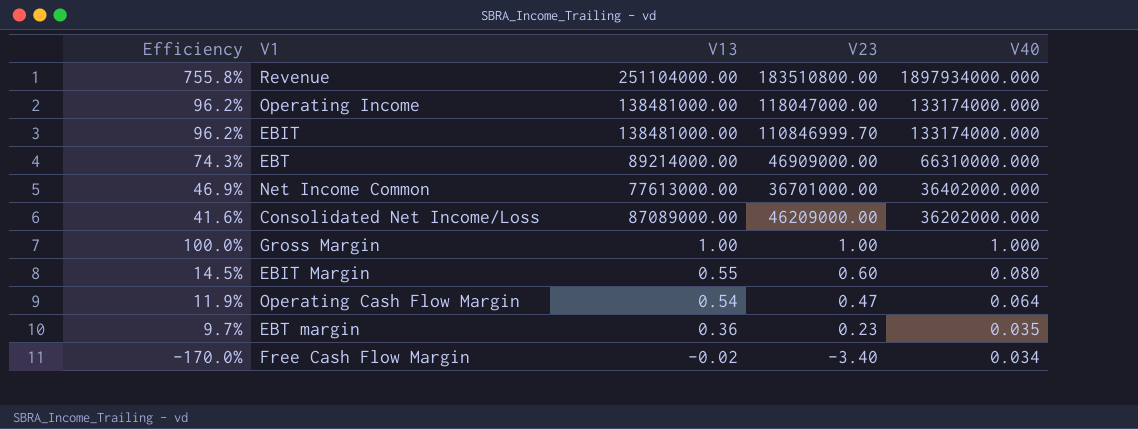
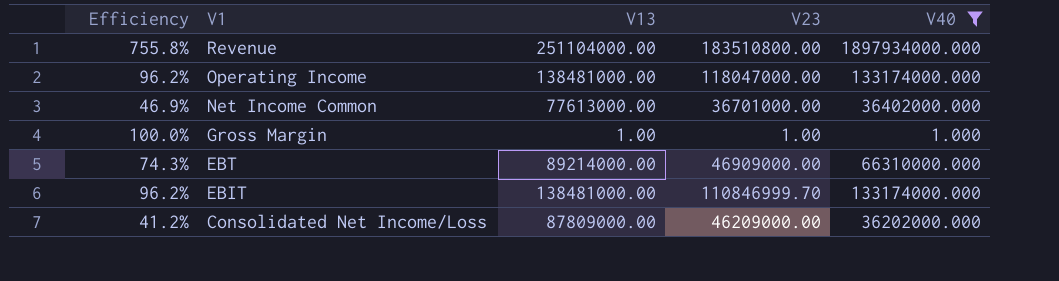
filter: none -> V40 >= 1.000
row order: V40 descending -> V1 descending
Consolidated Net Income/Loss | Efficiency: 41.6% -> 41.2%
Consolidated Net Income/Loss | V13: 87089000.00 -> 87809000.00

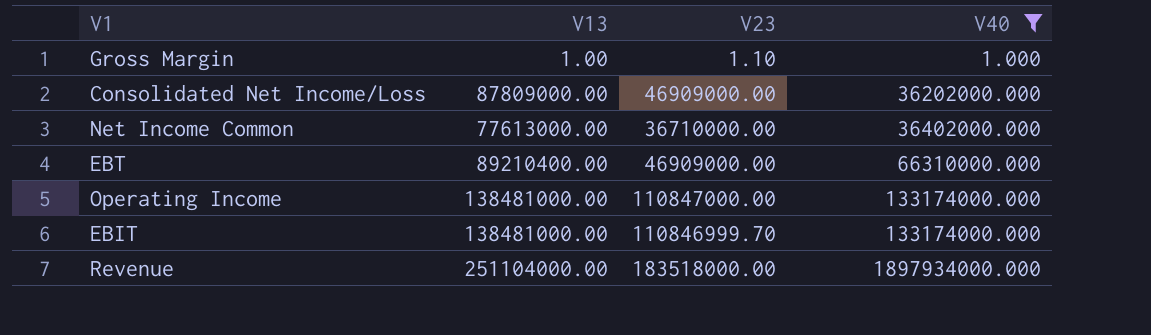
row order: V1 descending -> V40 ascending
column Efficiency | formula: [V40] / [V13] -> none
Gross Margin | V23: 1.00 -> 1.10
Consolidated Net Income/Loss | V23: 46209000.00 -> 46909000.00
Net Income Common | V23: 36701000.00 -> 36710000.00
EBT | V13: 89214000.00 -> 89210400.00
Operating Income | V23: 118047000.00 -> 110847000.00
Revenue | V23: 183510800.00 -> 183518000.00

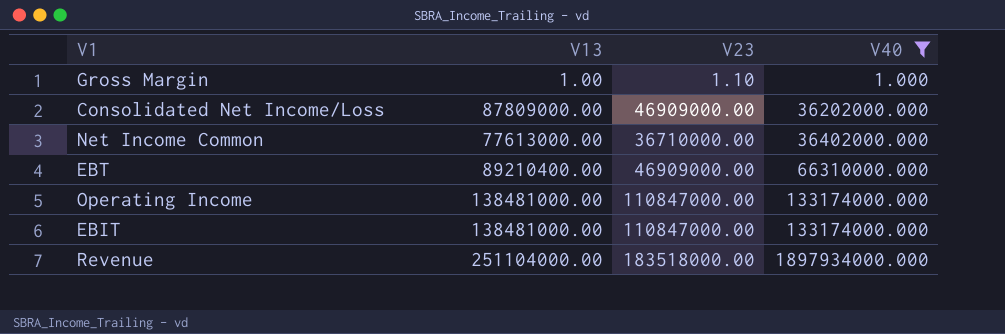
EBIT | V23: 110846999.70 -> 110847000.00

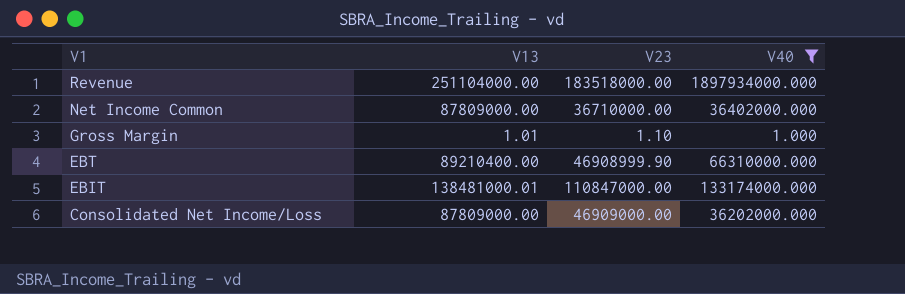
row order: V40 ascending -> V1 descending
row Operating Income: 138481000.00 | 110847000.00 | 133174000.000 -> none
Net Income Common | V13: 77613000.00 -> 87809000.00
Gross Margin | V13: 1.00 -> 1.01
EBT | V23: 46909000.00 -> 46908999.90
EBIT | V13: 138481000.00 -> 138481000.01

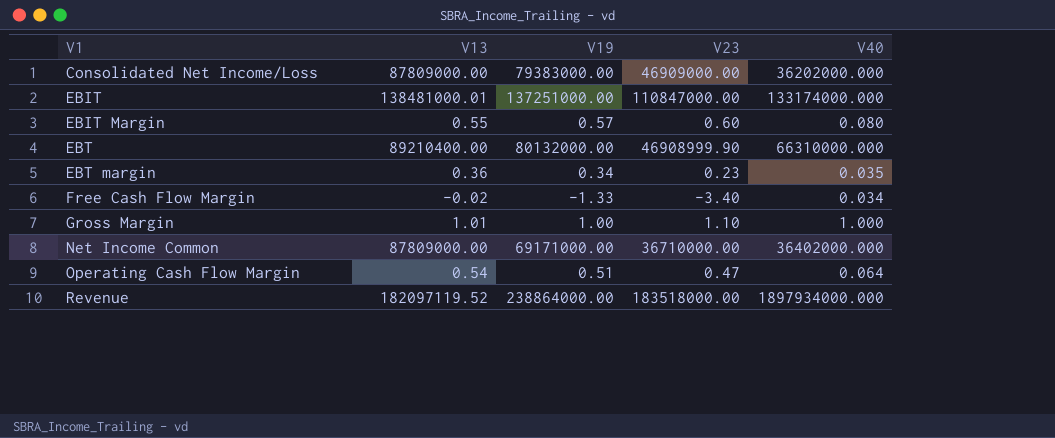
filter: V40 >= 1.000 -> none
row order: V1 descending -> V1 ascending
column V19 | position: none -> 3
Revenue | V13: 251104000.00 -> 182097119.52

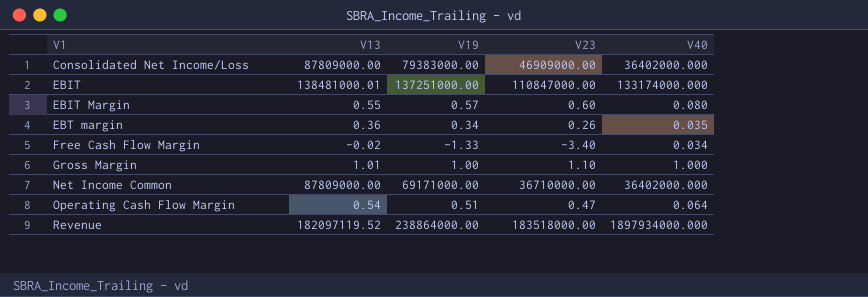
row EBT: 89210400.00 | 80132000.00 | 46908999.90 | 66310000.000 -> none
Consolidated Net Income/Loss | V40: 36202000.000 -> 36402000.000
EBT margin | V23: 0.23 -> 0.26

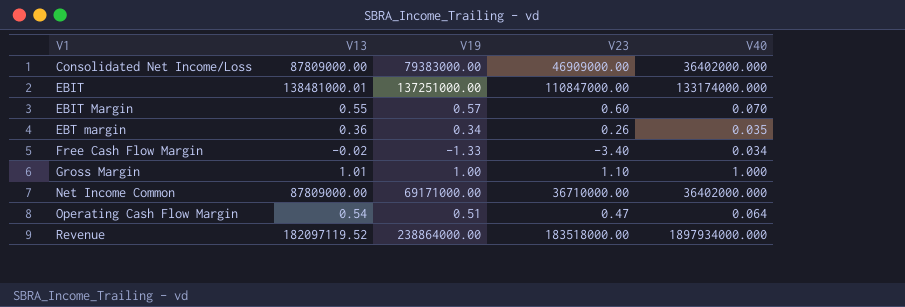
EBIT Margin | V40: 0.080 -> 0.070

